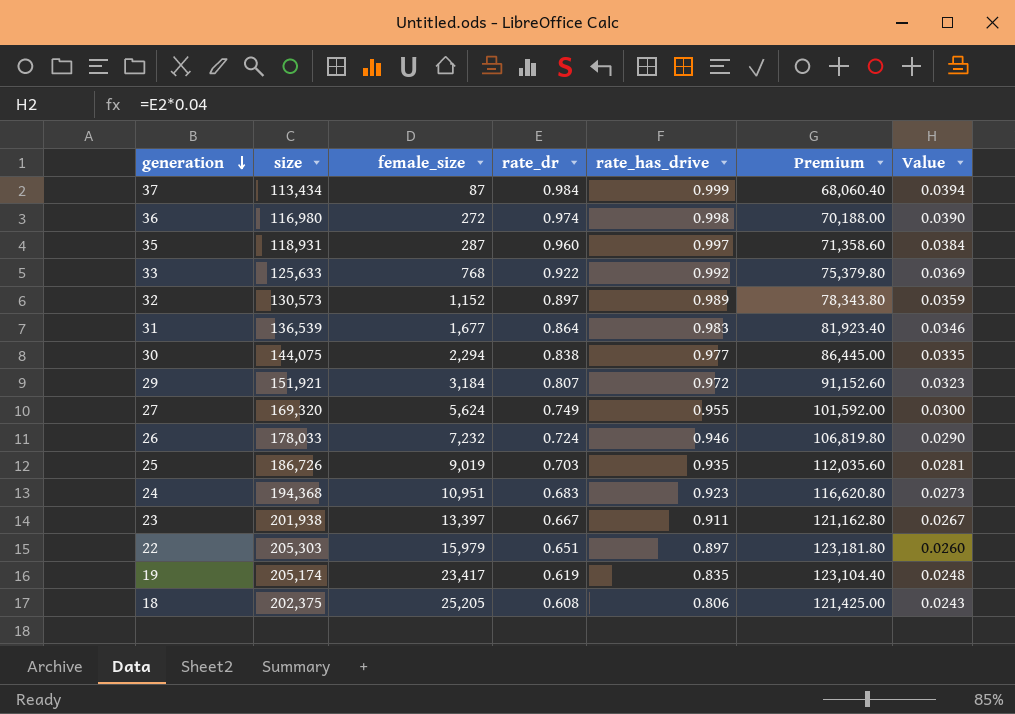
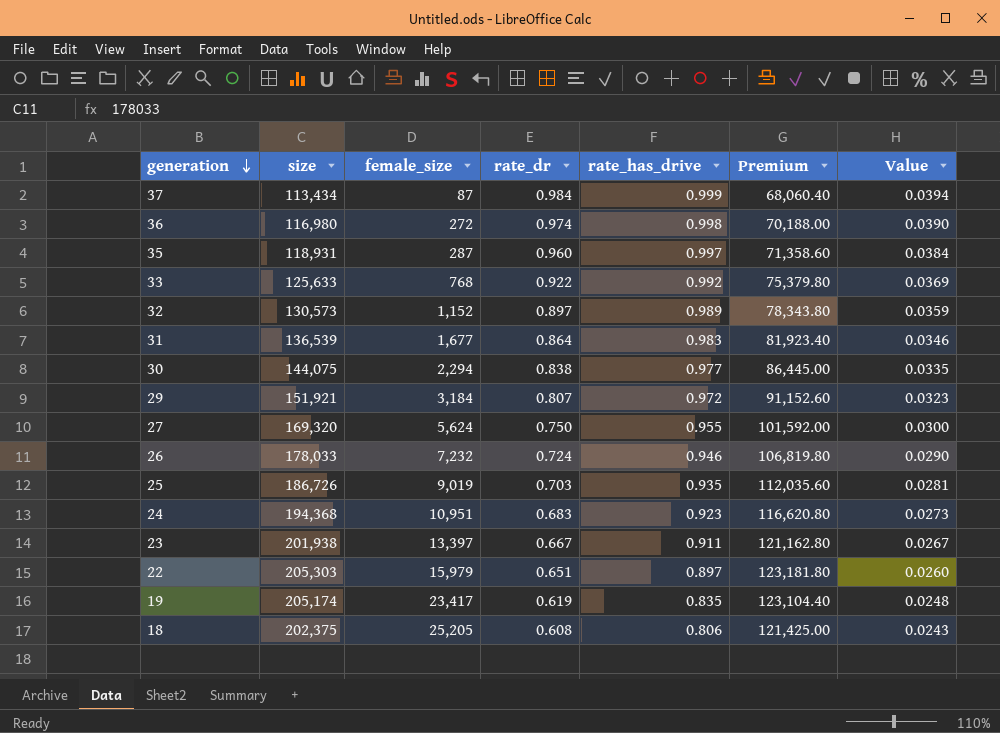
27 | rate_dr: 0.749 -> 0.750

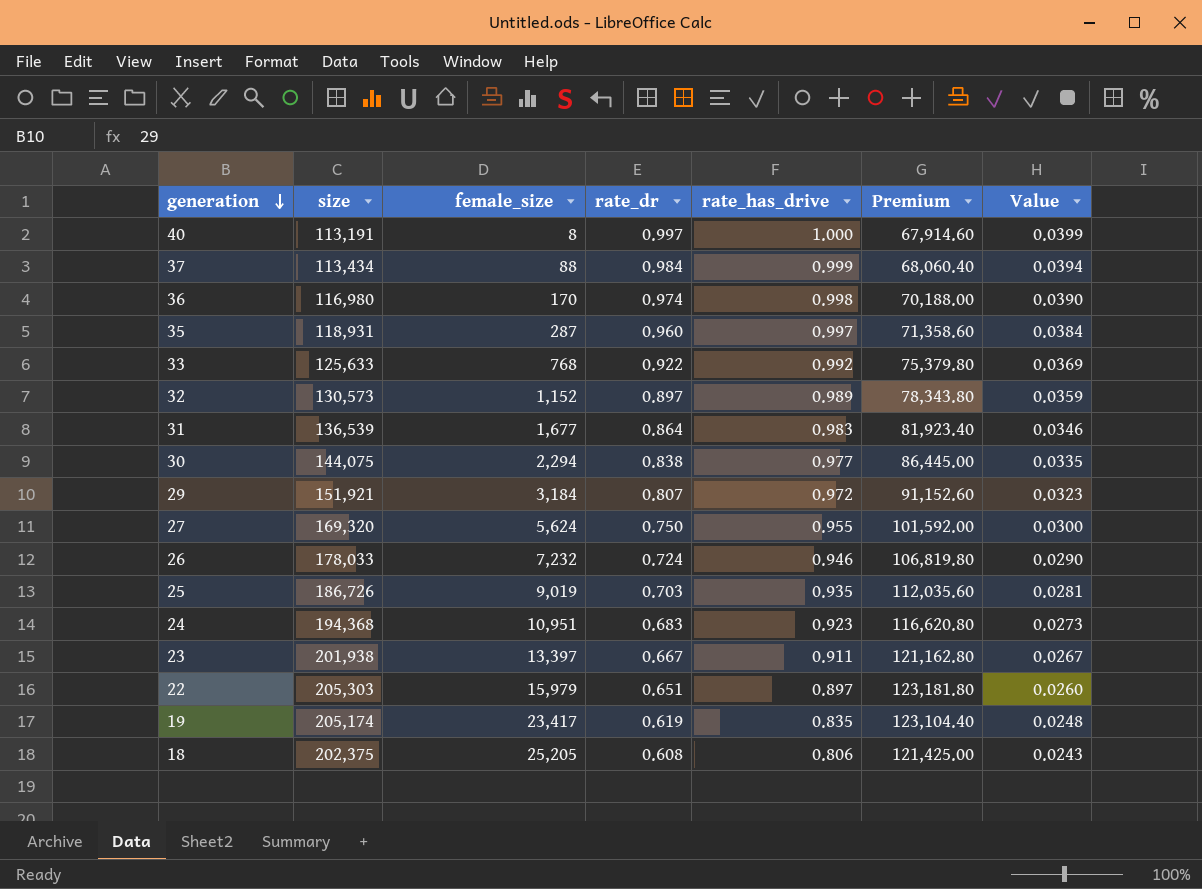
row 40: none -> 113,191 | 8 | 0.997 | 1.000 | 67,914.60 | 0.0399
37 | female_size: 87 -> 88
36 | female_size: 272 -> 170

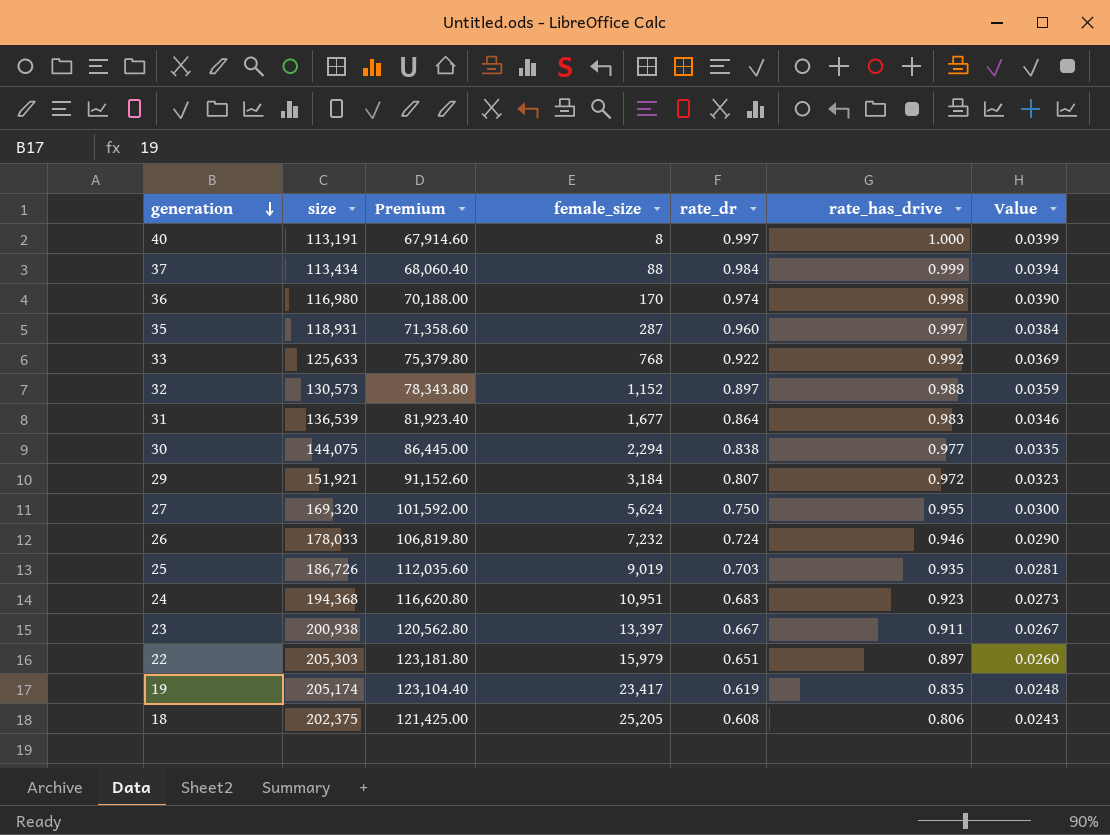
column Premium | position: 6 -> 3
32 | rate_has_drive: 0.989 -> 0.988
23 | size: 201,938 -> 200,938
23 | Premium: 121,162.80 -> 120,562.80

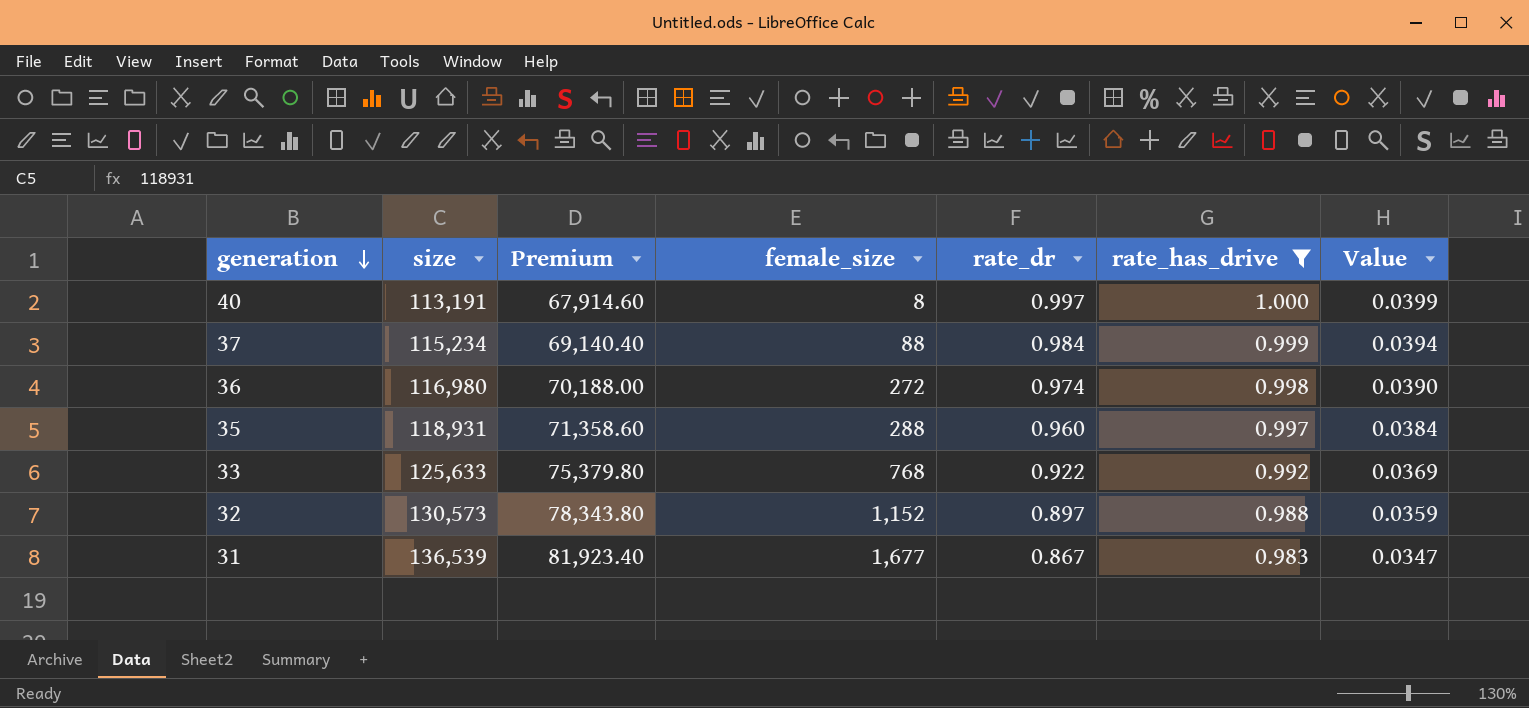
filter: none -> rate_has_drive >= 0.983
37 | size: 113,434 -> 115,234
37 | Premium: 68,060.40 -> 69,140.40
36 | female_size: 170 -> 272
35 | female_size: 287 -> 288
31 | rate_dr: 0.864 -> 0.867
31 | Value: 0.0346 -> 0.0347

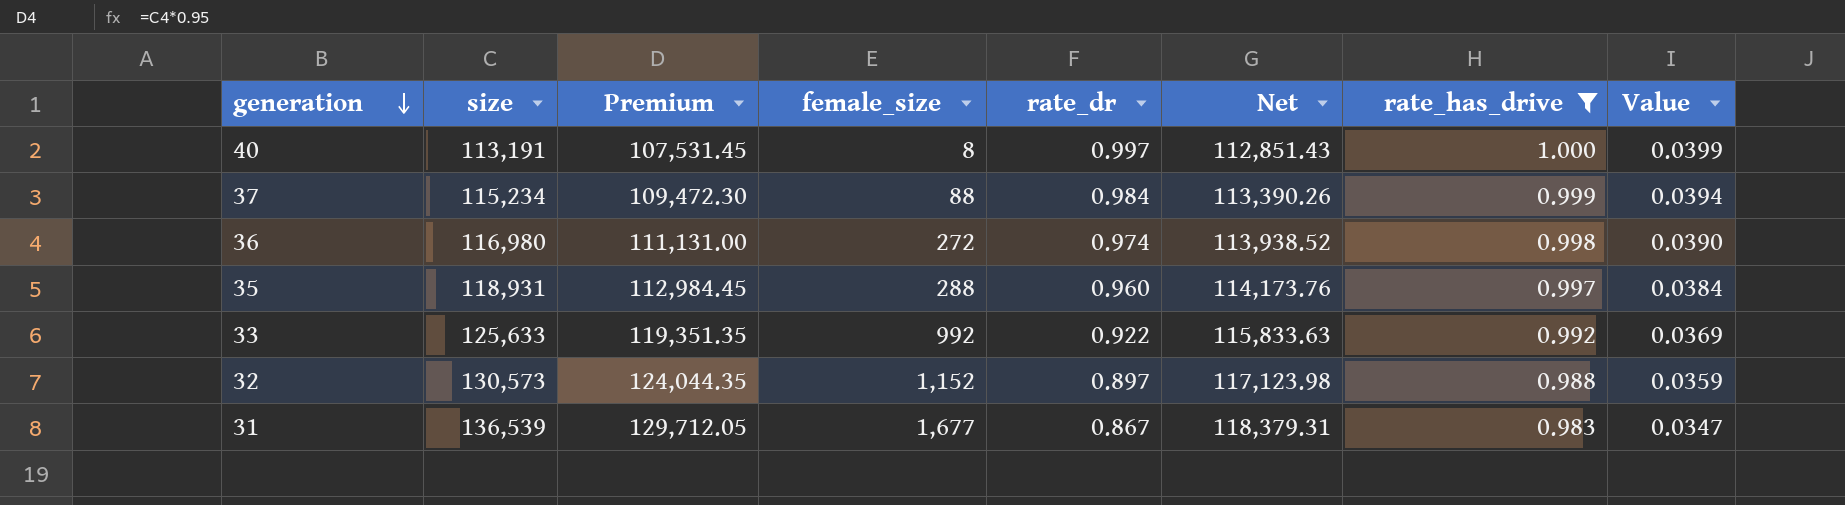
column Premium | formula: [size] * 0.6 -> [size] * 0.95
column Net | formula: none -> [size] * [rate_dr]
33 | female_size: 768 -> 992

